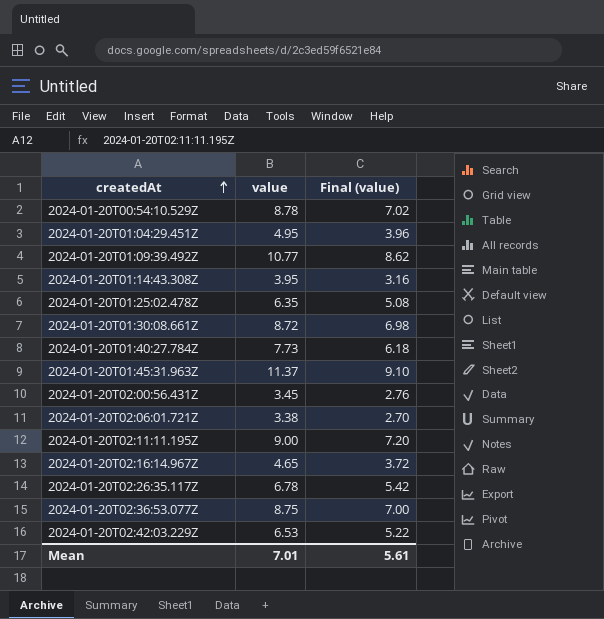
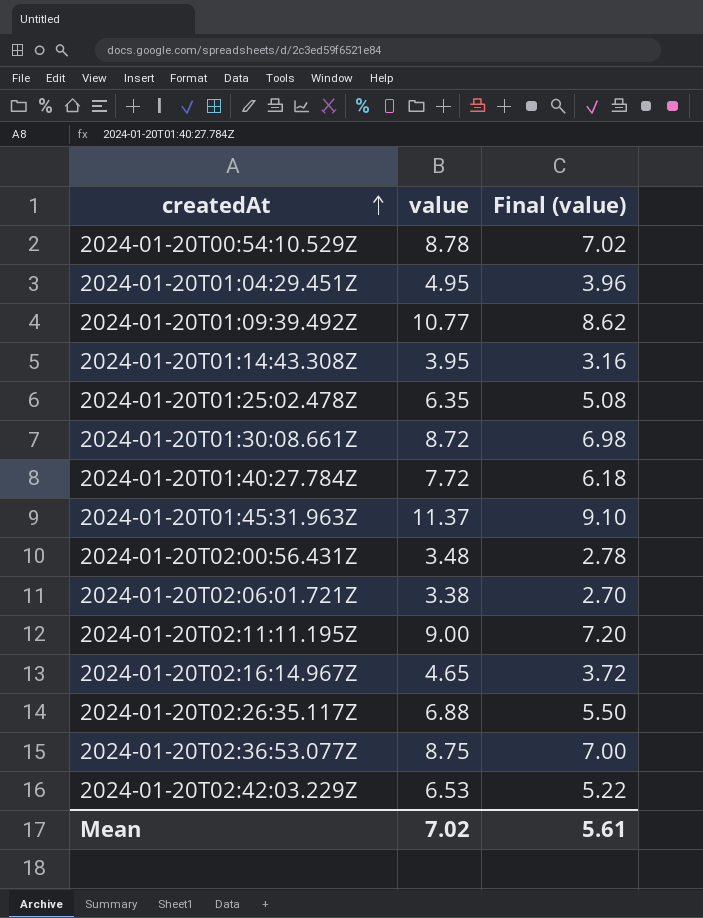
2024-01-20T01:40:27.784Z | value: 7.73 -> 7.72
2024-01-20T02:00:56.431Z | value: 3.45 -> 3.48
2024-01-20T02:00:56.431Z | Final (value): 2.76 -> 2.78
2024-01-20T02:26:35.117Z | value: 6.78 -> 6.88
2024-01-20T02:26:35.117Z | Final (value): 5.42 -> 5.50
Mean | value: 7.01 -> 7.02

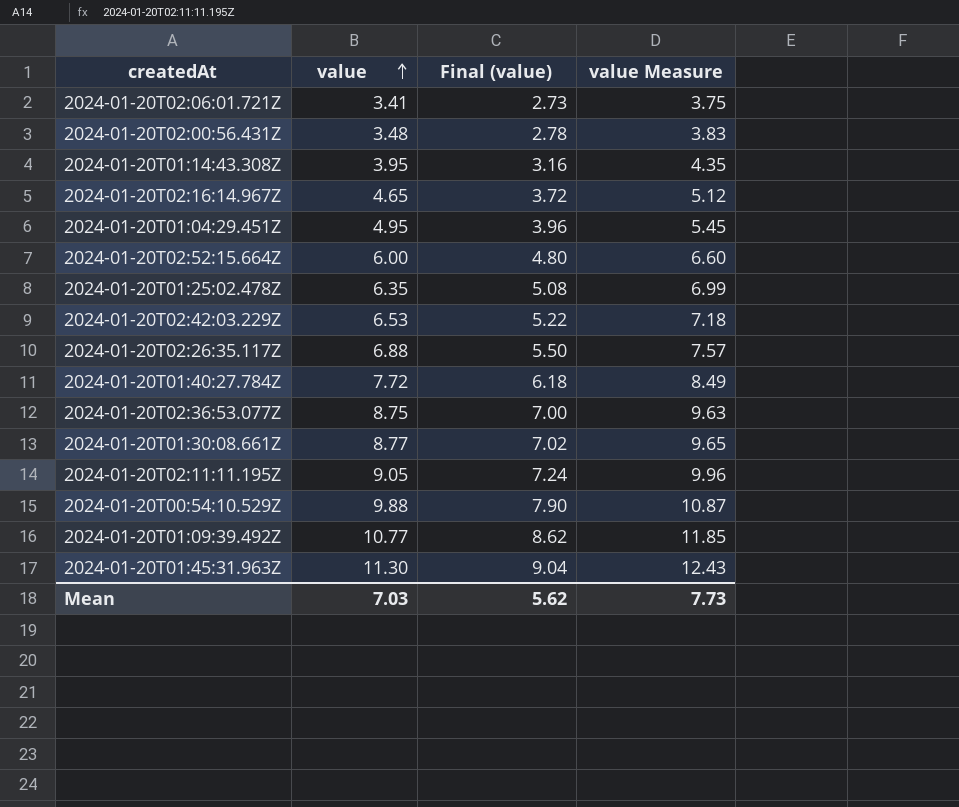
row order: createdAt ascending -> value ascending
column value Measure | formula: none -> [value] * 1.1
2024-01-20T02:06:01.721Z | value: 3.38 -> 3.41
2024-01-20T02:06:01.721Z | Final (value): 2.70 -> 2.73
row 2024-01-20T02:52:15.664Z: none -> 6.00 | 4.80 | 6.60
2024-01-20T01:30:08.661Z | value: 8.72 -> 8.77
2024-01-20T01:30:08.661Z | Final (value): 6.98 -> 7.02
2024-01-20T02:11:11.195Z | value: 9.00 -> 9.05
2024-01-20T02:11:11.195Z | Final (value): 7.20 -> 7.24
2024-01-20T00:54:10.529Z | value: 8.78 -> 9.88
2024-01-20T00:54:10.529Z | Final (value): 7.02 -> 7.90
2024-01-20T01:45:31.963Z | value: 11.37 -> 11.30
2024-01-20T01:45:31.963Z | Final (value): 9.10 -> 9.04
Mean | value: 7.02 -> 7.03
Mean | Final (value): 5.61 -> 5.62

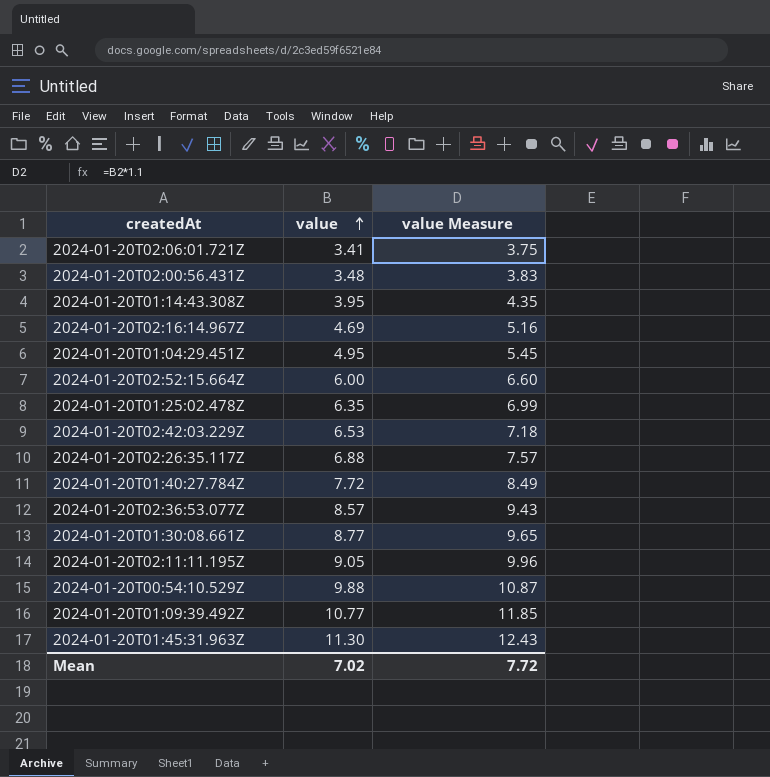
column Final (value) | formula: [value] * 0.8 -> none
2024-01-20T02:16:14.967Z | value: 4.65 -> 4.69
2024-01-20T02:16:14.967Z | value Measure: 5.12 -> 5.16
2024-01-20T02:36:53.077Z | value: 8.75 -> 8.57
2024-01-20T02:36:53.077Z | value Measure: 9.63 -> 9.43
Mean | value: 7.03 -> 7.02
Mean | value Measure: 7.73 -> 7.72

